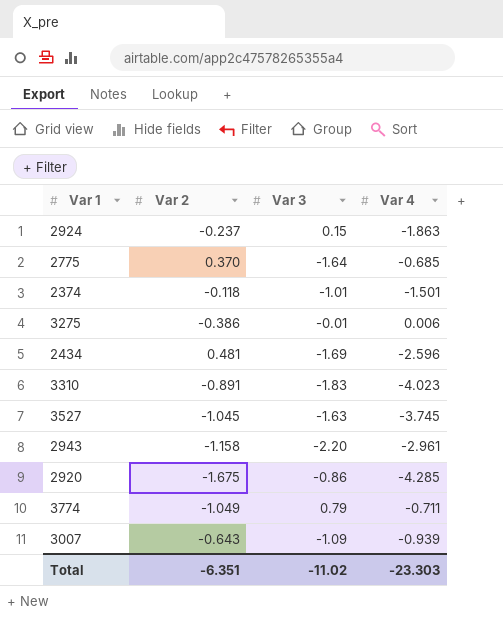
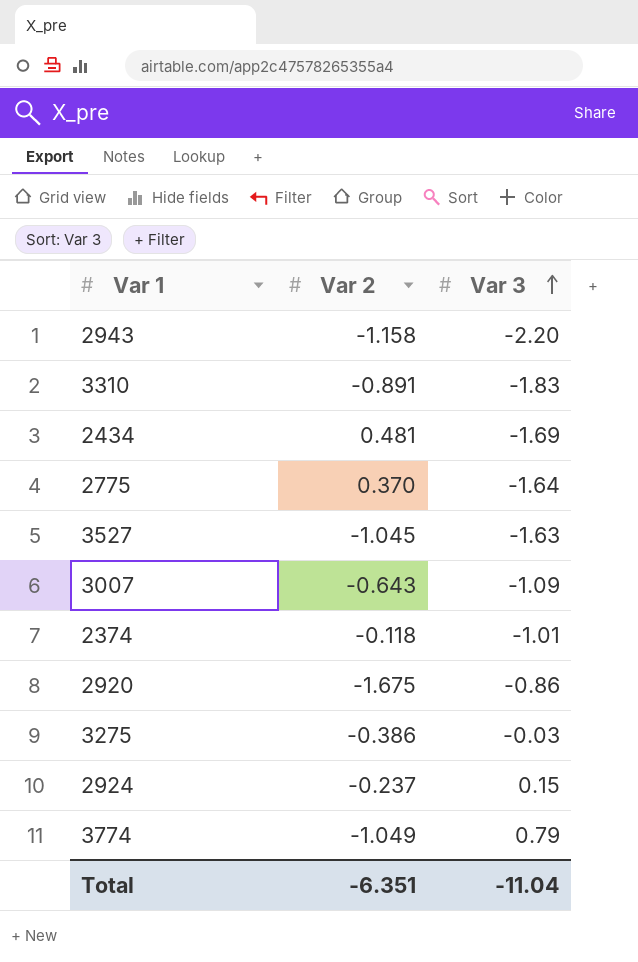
row order: none -> Var 3 ascending
column Var 4 | position: 4 -> none
3275 | Var 3: -0.01 -> -0.03
Total | Var 3: -11.02 -> -11.04

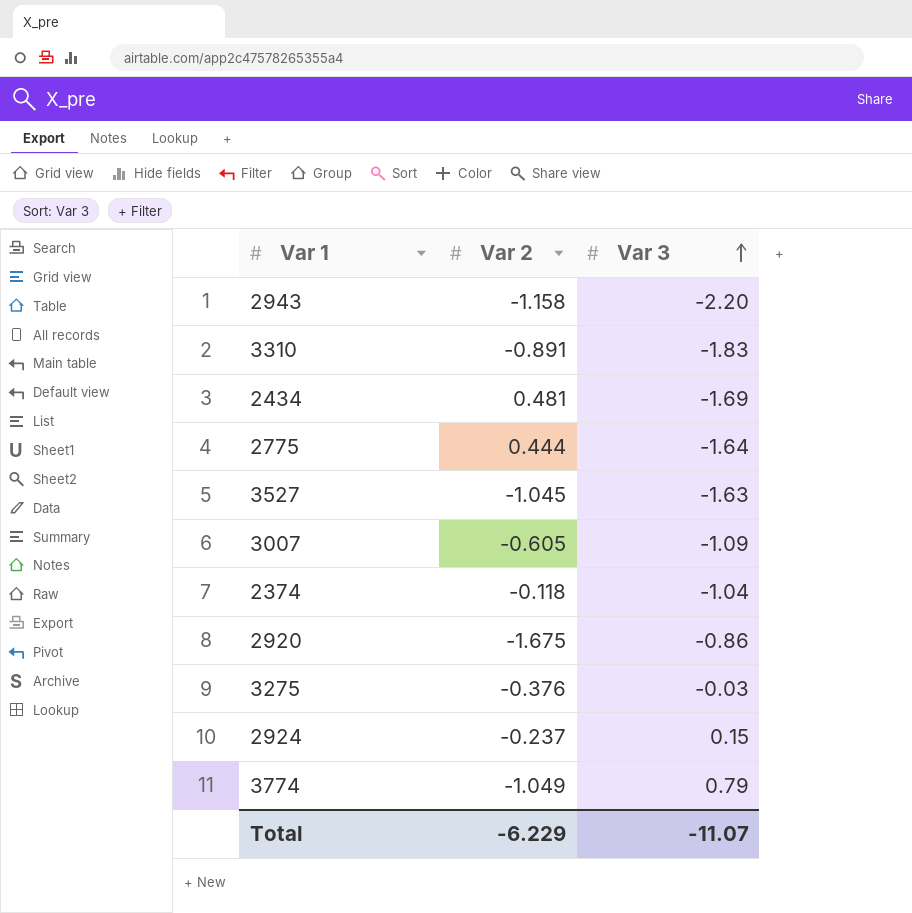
2775 | Var 2: 0.370 -> 0.444
3007 | Var 2: -0.643 -> -0.605
2374 | Var 3: -1.01 -> -1.04
3275 | Var 2: -0.386 -> -0.376
Total | Var 2: -6.351 -> -6.229
Total | Var 3: -11.04 -> -11.07

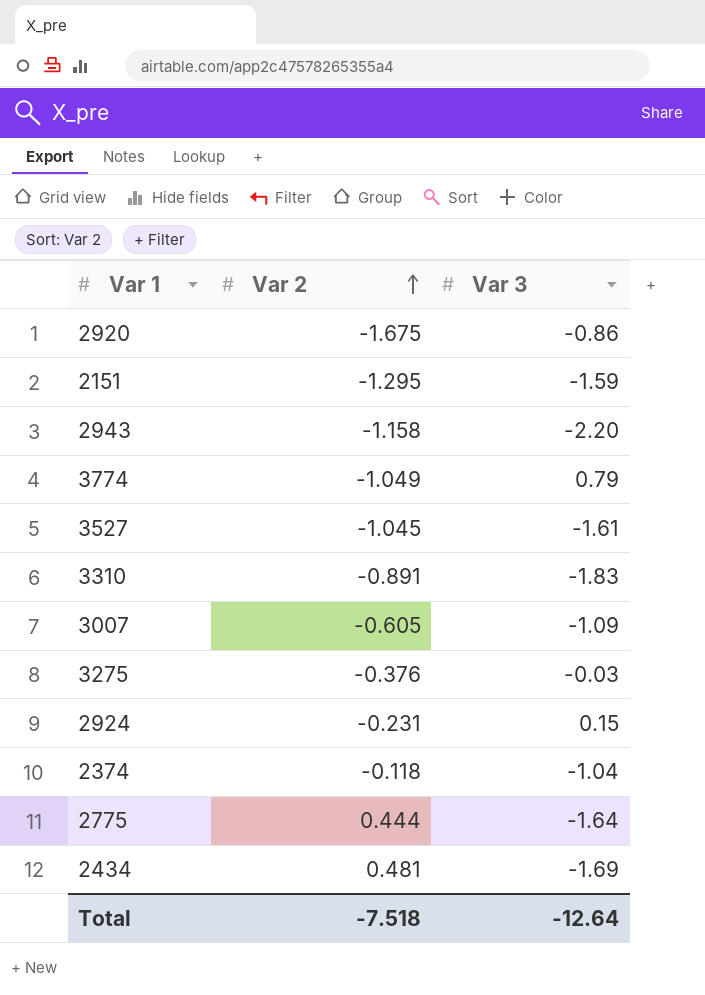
row order: Var 3 ascending -> Var 2 ascending
row 2151: none -> -1.295 | -1.59
3527 | Var 3: -1.63 -> -1.61
2924 | Var 2: -0.237 -> -0.231
Total | Var 2: -6.229 -> -7.518
Total | Var 3: -11.07 -> -12.64

